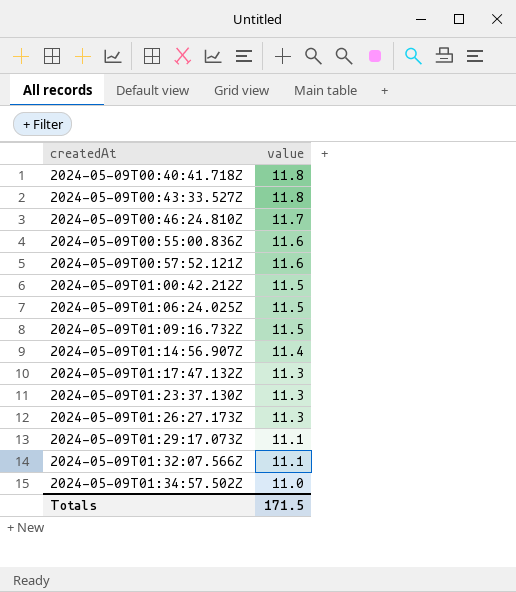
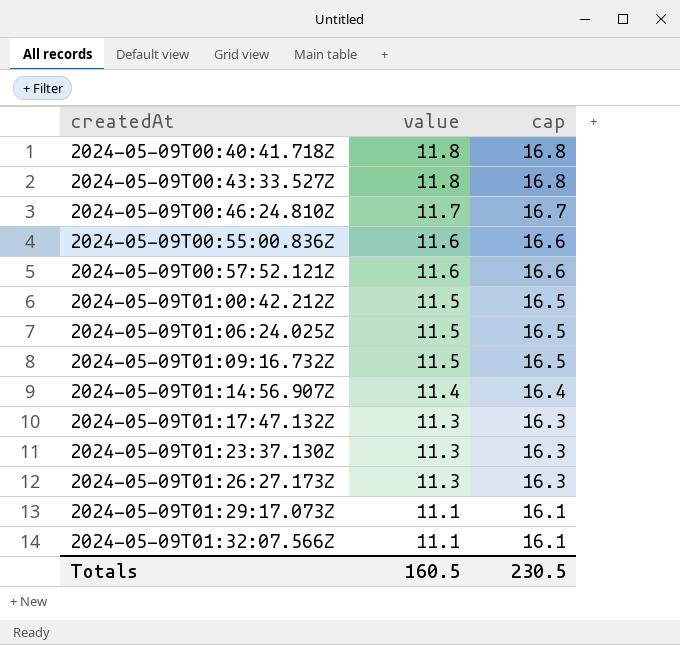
column cap | formula: none -> [value] + 5
row 2024-05-09T01:34:57.502Z: 11.0 -> none
Totals | value: 171.5 -> 160.5

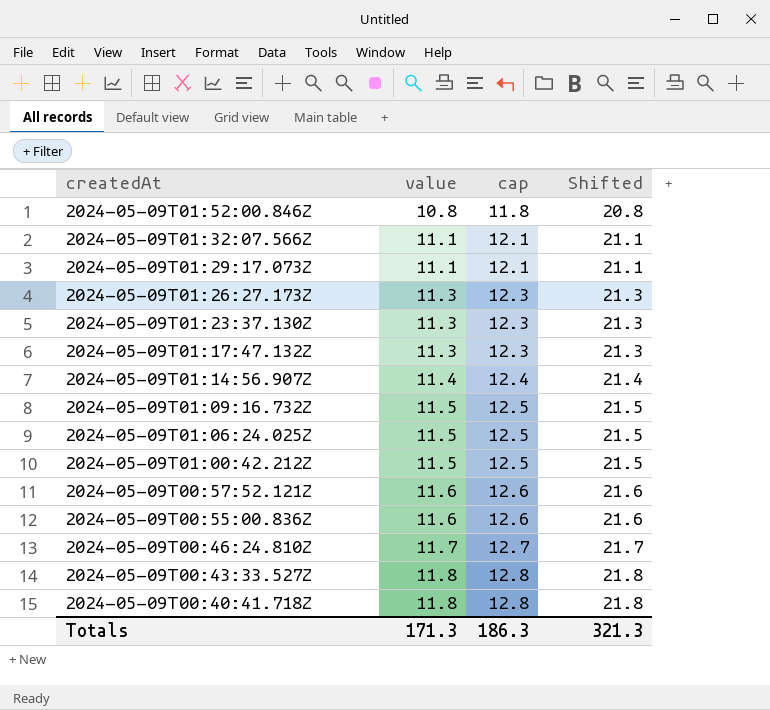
row order: createdAt ascending -> createdAt descending
column cap | formula: [value] + 5 -> [value] + 1
column Shifted | formula: none -> [value] + 10
row 2024-05-09T01:52:00.846Z: none -> 10.8 | 11.8 | 20.8
Totals | value: 160.5 -> 171.3
Totals | cap: 230.5 -> 186.3

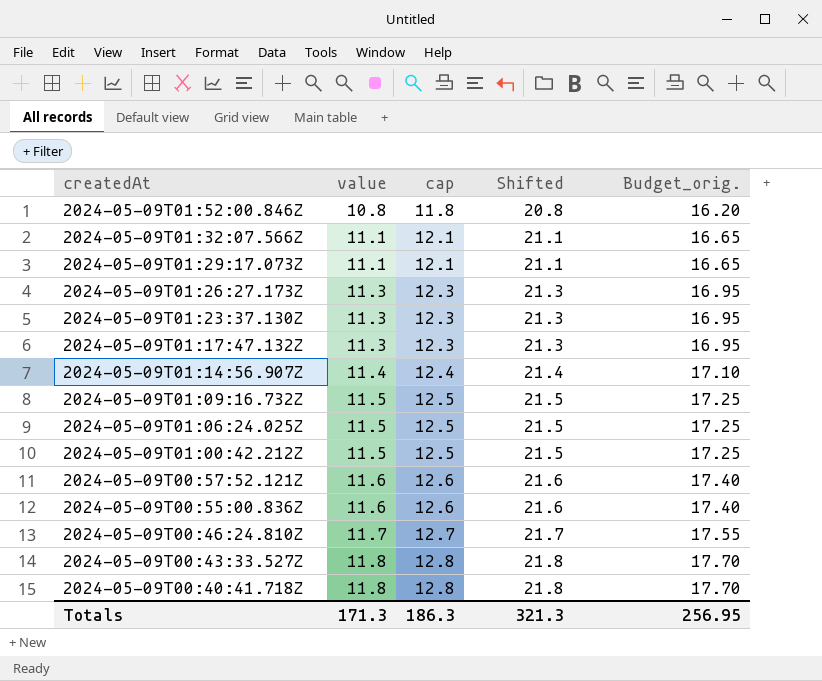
column Budget_orig. | formula: none -> [value] * 1.5

